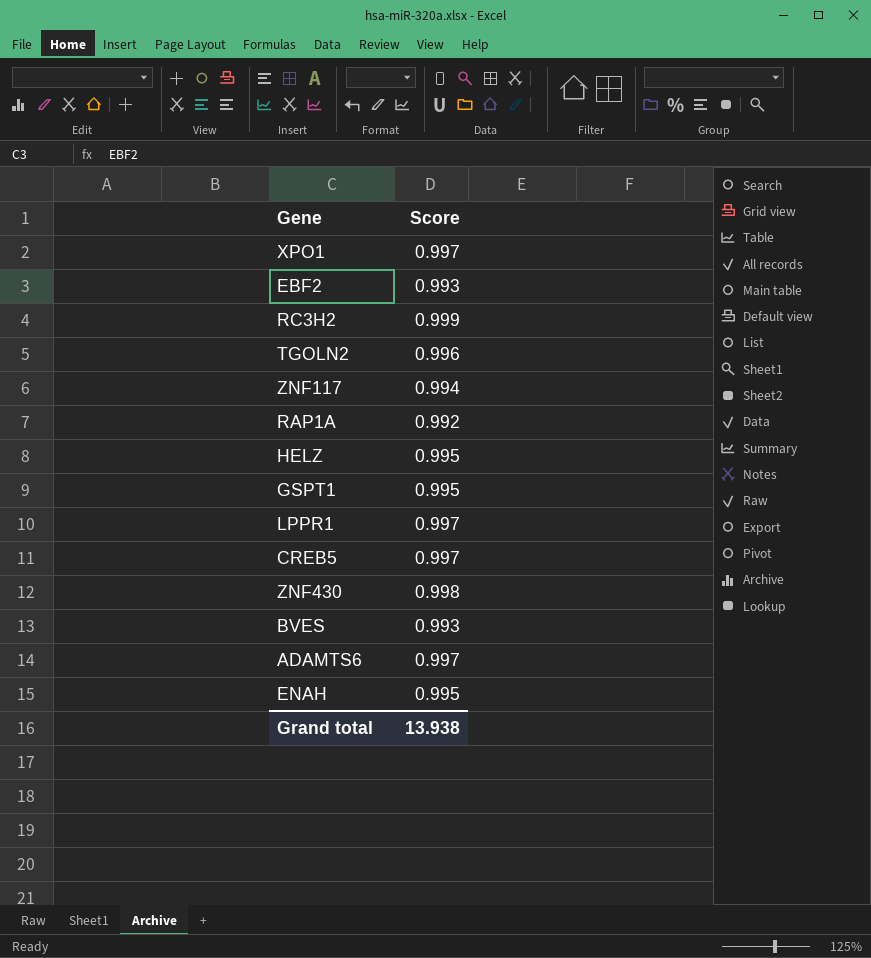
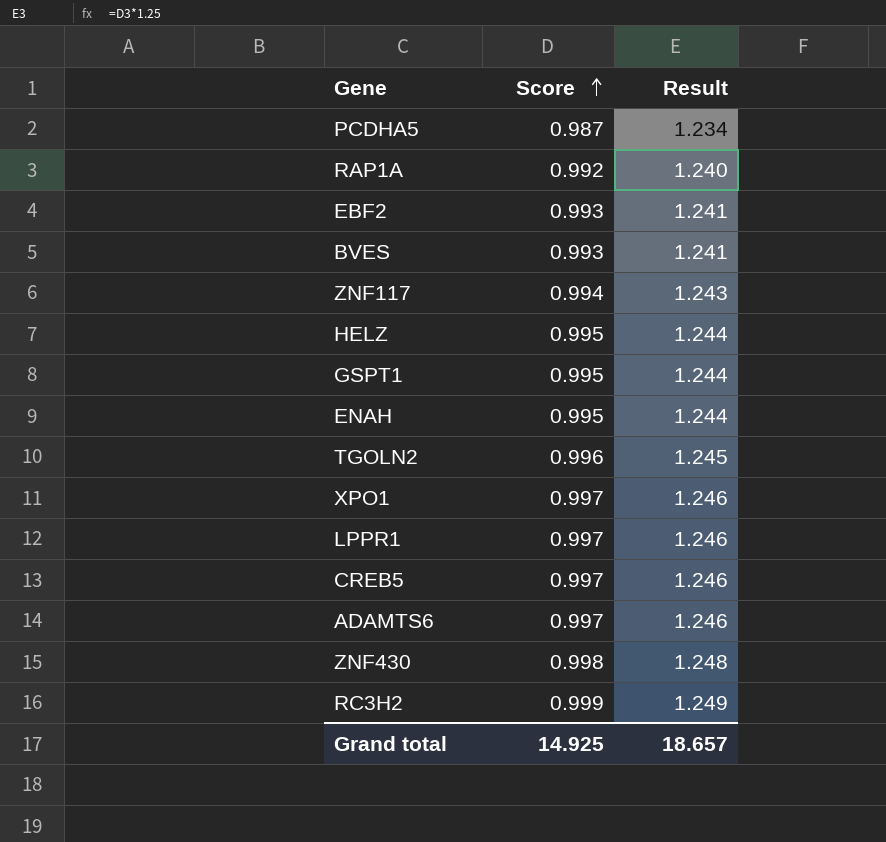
row order: none -> Score ascending
column Result | formula: none -> [Score] * 1.25
row PCDHA5: none -> 0.987 | 1.234
Grand total | Score: 13.938 -> 14.925

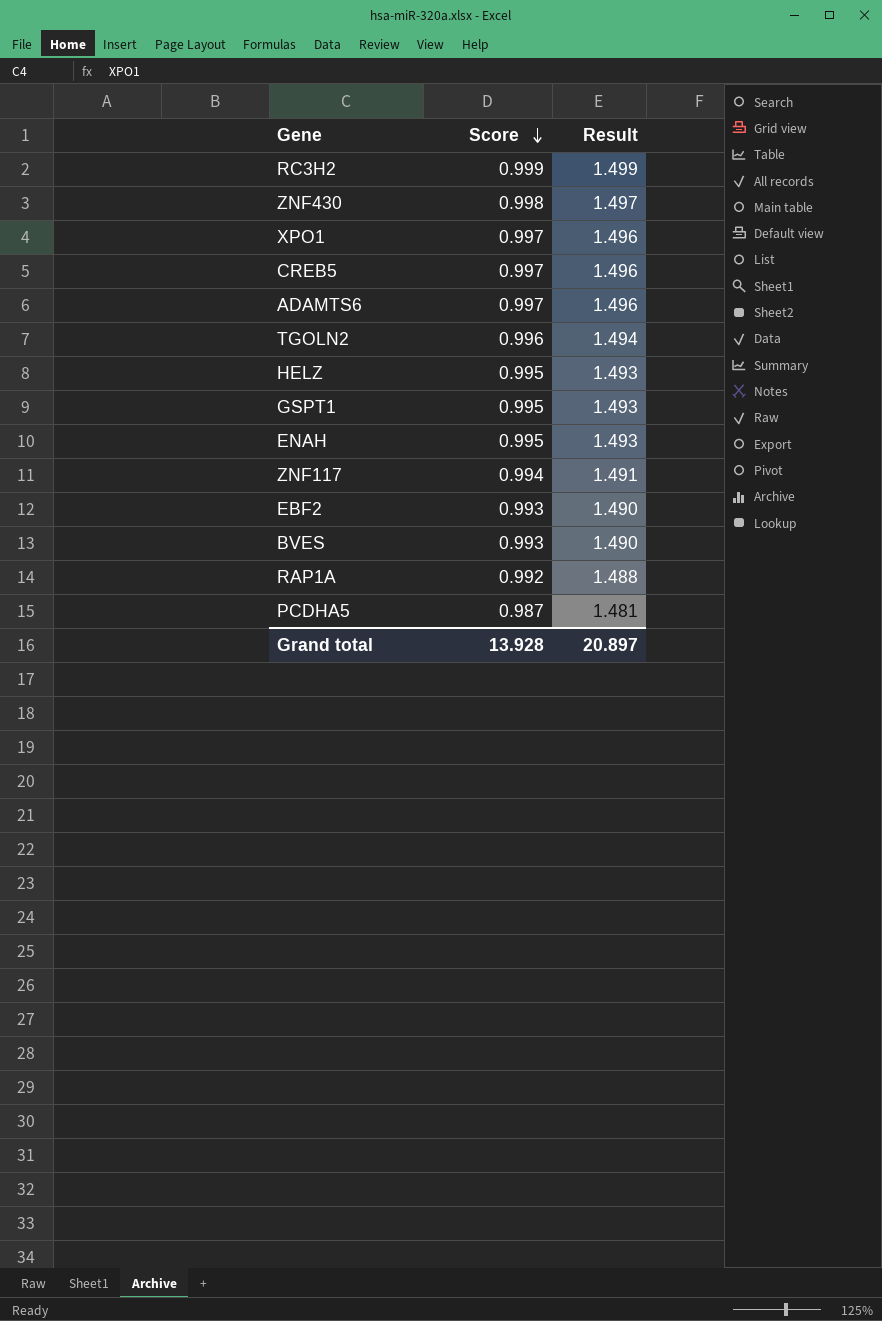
row order: Score ascending -> Score descending
column Result | formula: [Score] * 1.25 -> [Score] * 1.5
row LPPR1: 0.997 | 1.246 -> none
Grand total | Score: 14.925 -> 13.928
Grand total | Result: 18.657 -> 20.897

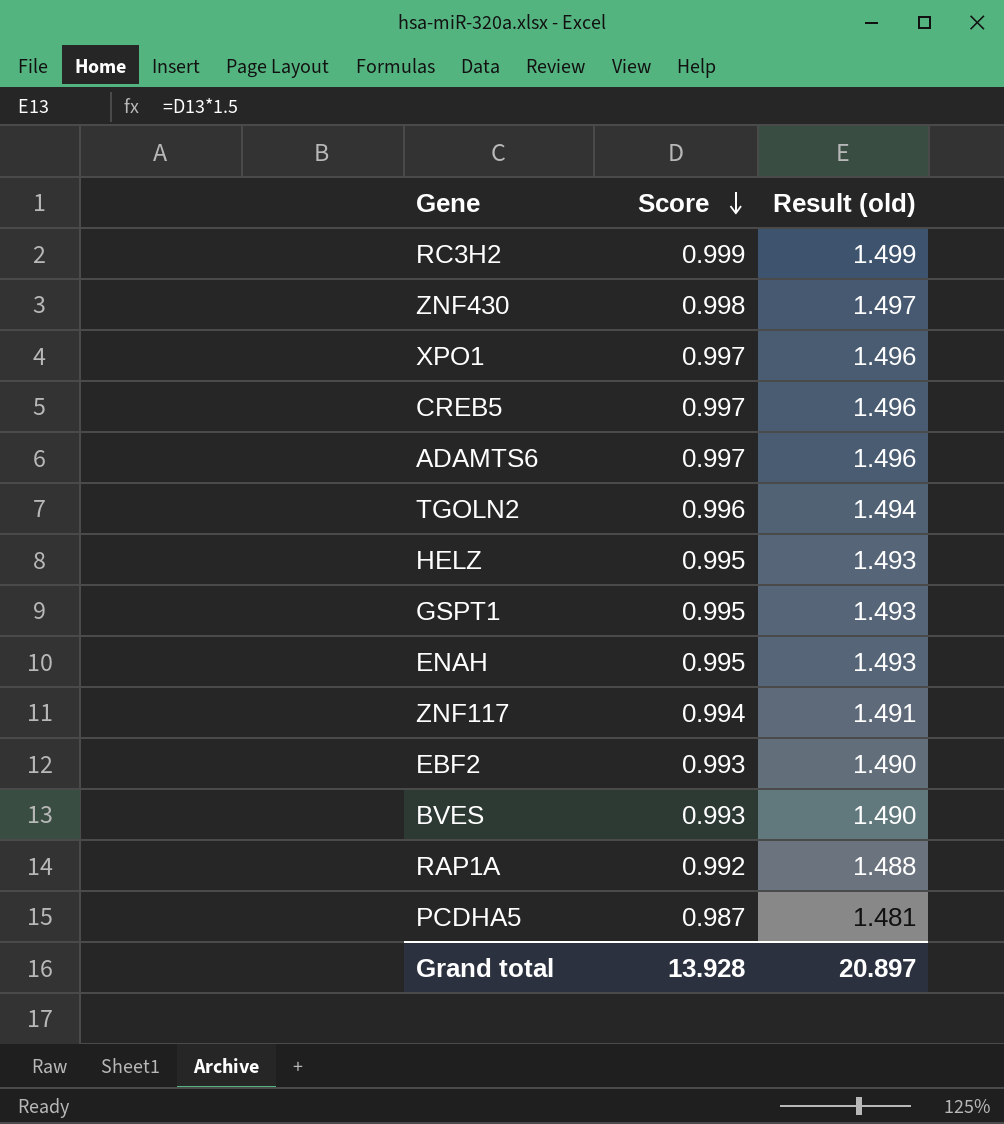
column name: Result -> Result (old)

